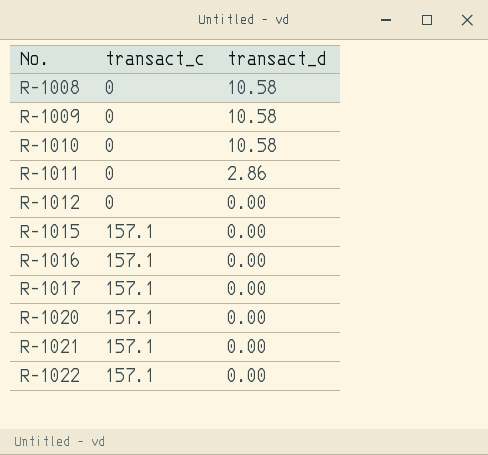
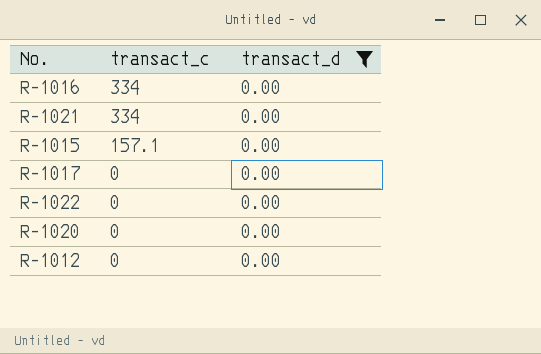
filter: none -> transact_d = 0.00
row order: No. ascending -> transact_c descending
R-1016 | transact_c: 157.1 -> 334
R-1021 | transact_c: 157.1 -> 334
R-1017 | transact_c: 157.1 -> 0
R-1022 | transact_c: 157.1 -> 0
R-1020 | transact_c: 157.1 -> 0

